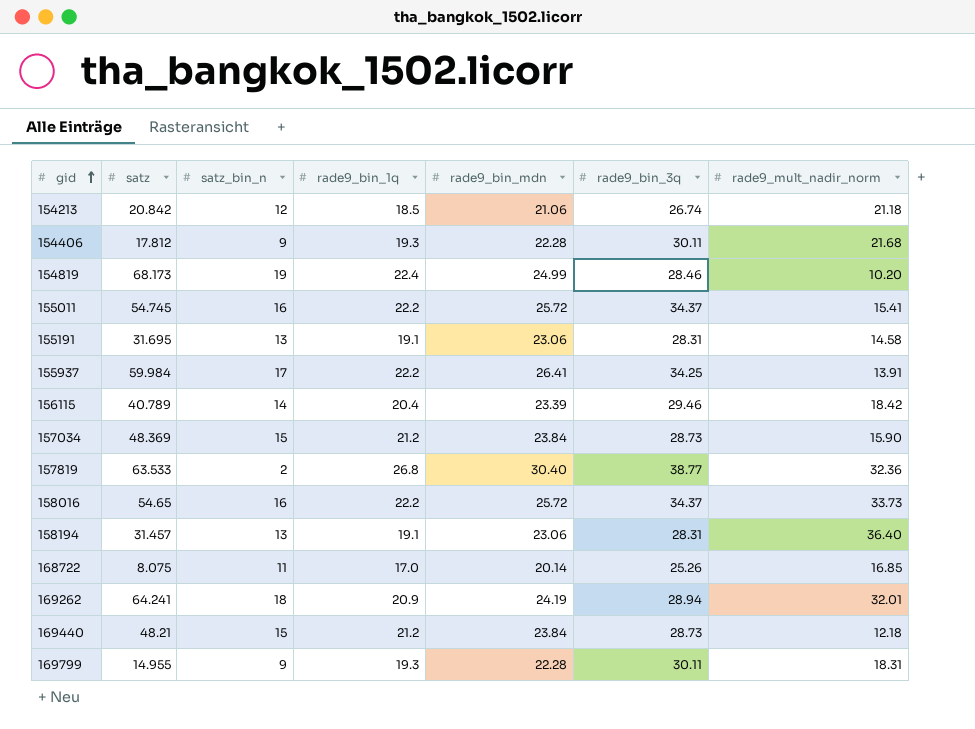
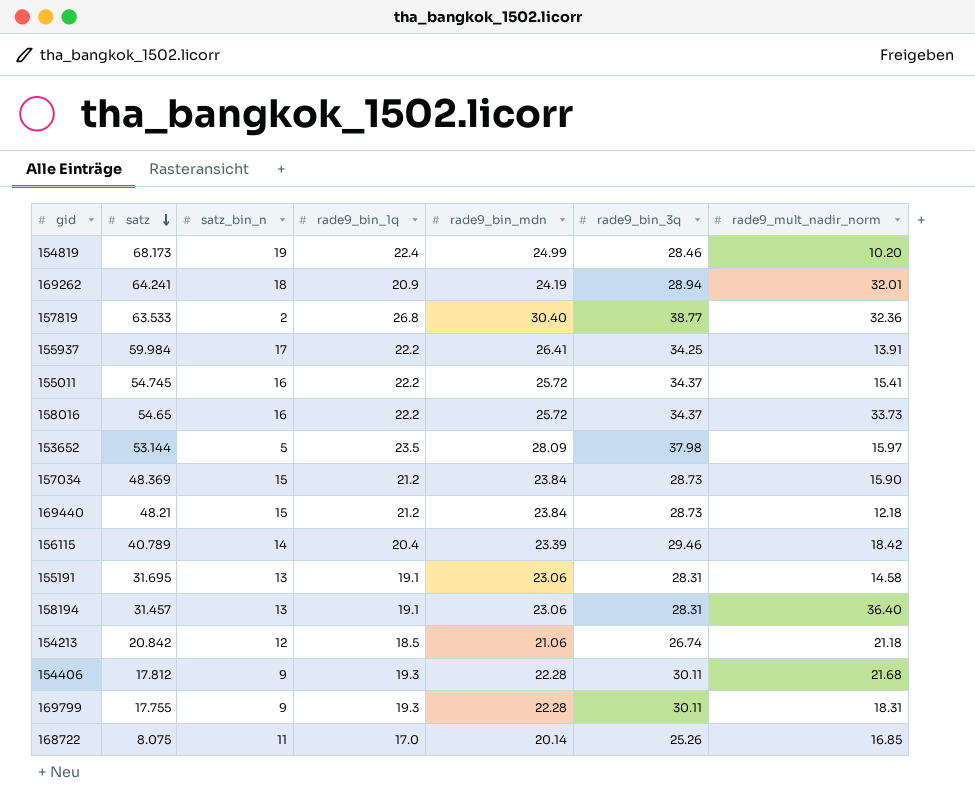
row order: gid ascending -> satz descending
row 153652: none -> 53.144 | 5 | 23.5 | 28.09 | 37.98 | 15.97
169799 | satz: 14.955 -> 17.755

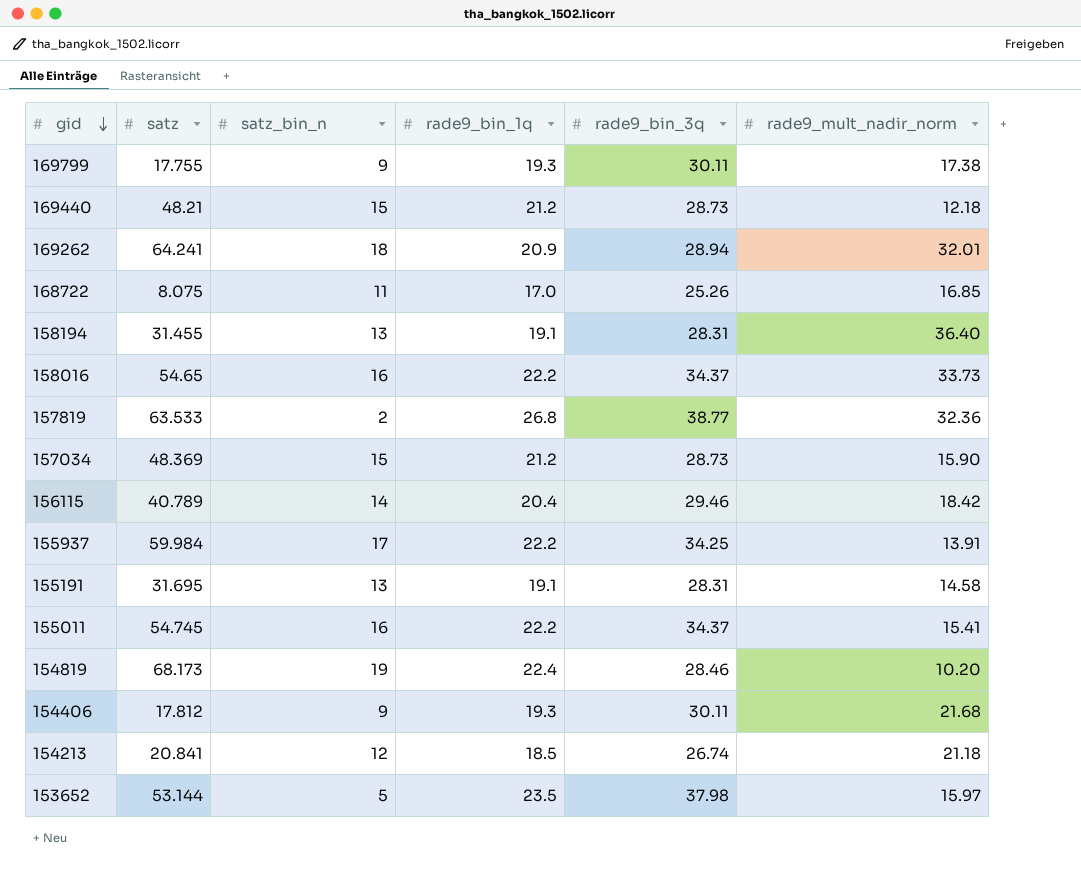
row order: satz descending -> gid descending
column rade9_bin_mdn | position: 5 -> none
169799 | rade9_mult_nadir_norm: 18.31 -> 17.38
158194 | satz: 31.457 -> 31.455
154213 | satz: 20.842 -> 20.841

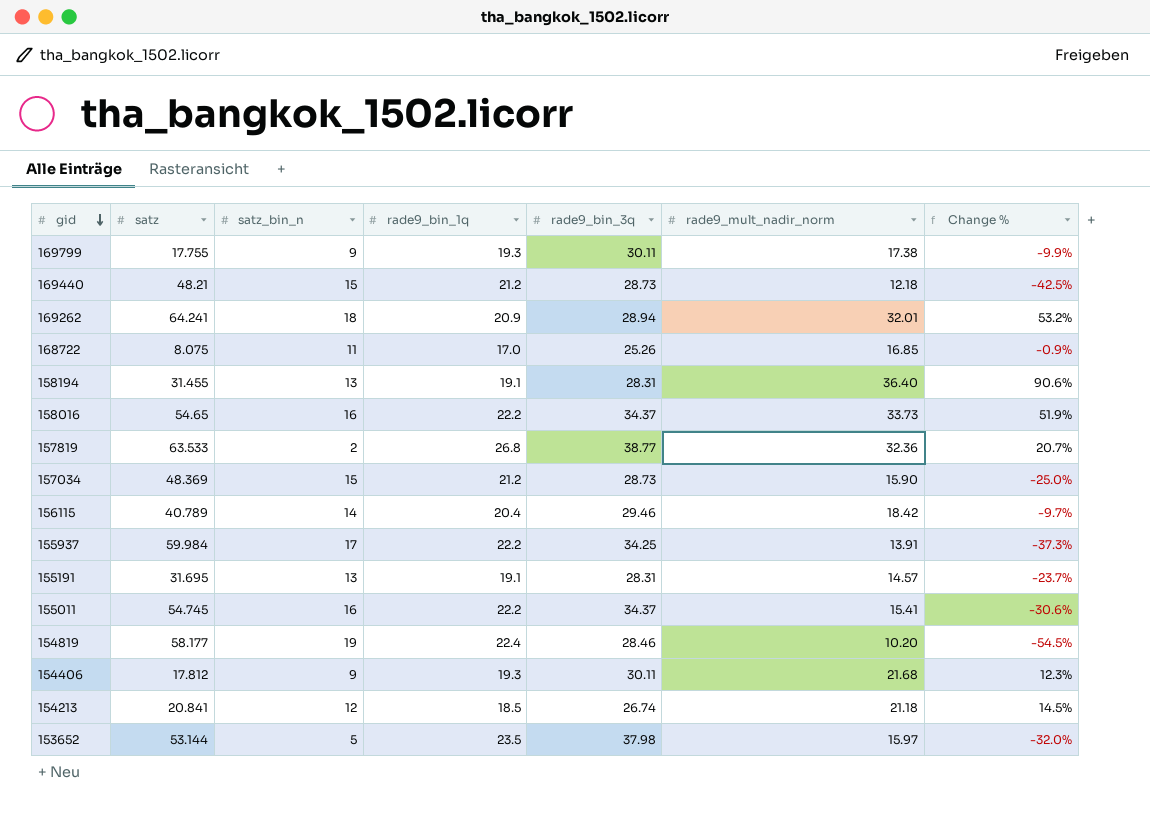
column Change % | formula: none -> ([rade9_mult_nadir_norm] - [rade9_bin_1q]) / [rade9_bin_1q]
155191 | rade9_mult_nadir_norm: 14.58 -> 14.57
154819 | satz: 68.173 -> 58.177

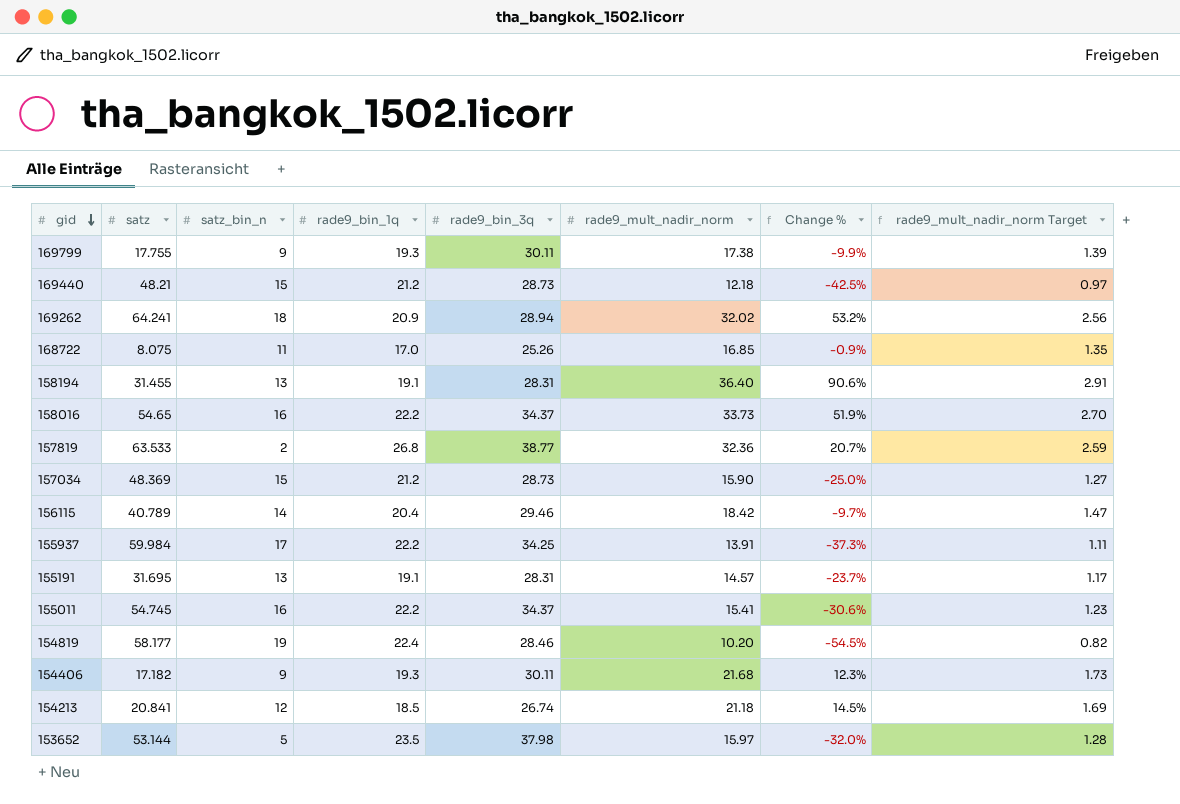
column rade9_mult_nadir_norm Target | formula: none -> [rade9_mult_nadir_norm] * 0.08
169262 | rade9_mult_nadir_norm: 32.01 -> 32.02
154406 | satz: 17.812 -> 17.182

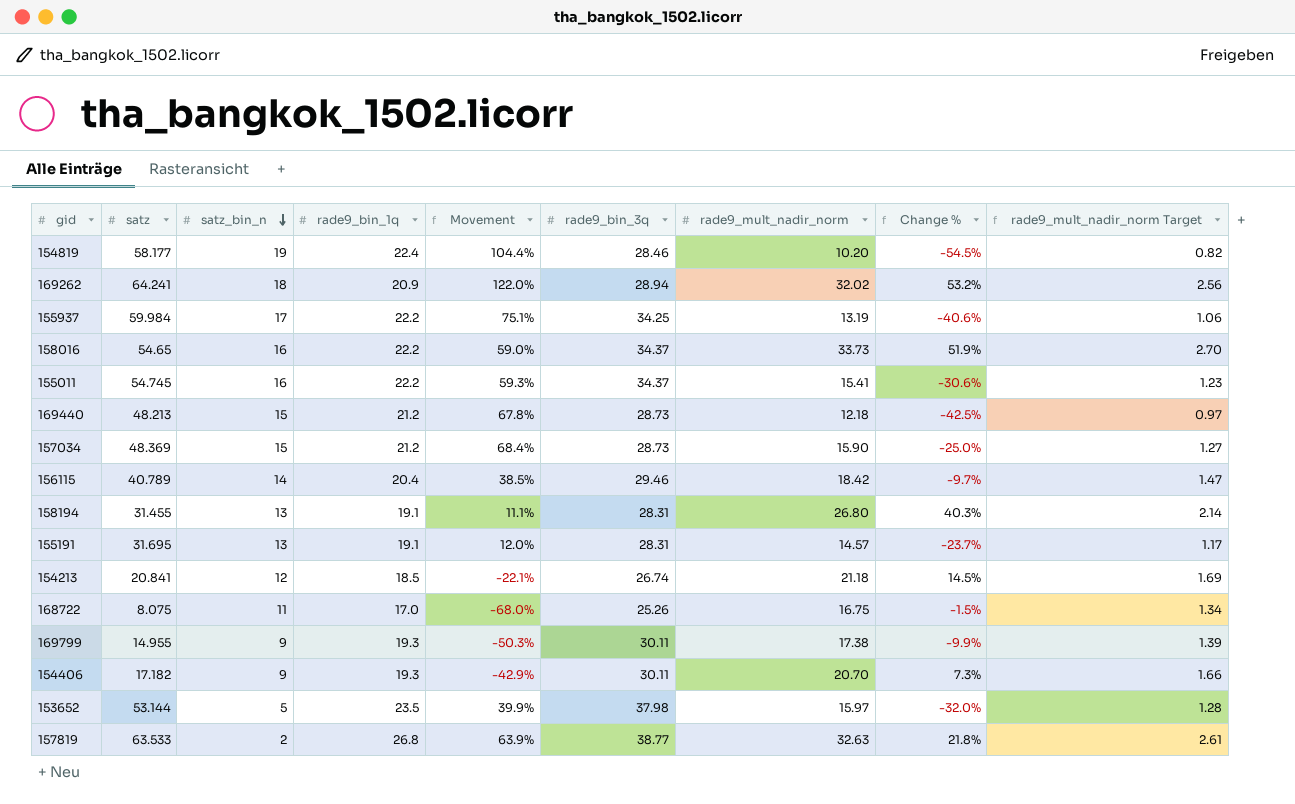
row order: gid descending -> satz_bin_n descending
column Movement | formula: none -> ([satz] - [rade9_bin_3q]) / [rade9_bin_3q]
155937 | rade9_mult_nadir_norm: 13.91 -> 13.19
155937 | Change %: -37.3% -> -40.6%
155937 | rade9_mult_nadir_norm Target: 1.11 -> 1.06
169440 | satz: 48.21 -> 48.213
158194 | rade9_mult_nadir_norm: 36.40 -> 26.80
158194 | Change %: 90.6% -> 40.3%
158194 | rade9_mult_nadir_norm Target: 2.91 -> 2.14
168722 | rade9_mult_nadir_norm: 16.85 -> 16.75
168722 | Change %: -0.9% -> -1.5%
168722 | rade9_mult_nadir_norm Target: 1.35 -> 1.34
169799 | satz: 17.755 -> 14.955
154406 | rade9_mult_nadir_norm: 21.68 -> 20.70
154406 | Change %: 12.3% -> 7.3%
154406 | rade9_mult_nadir_norm Target: 1.73 -> 1.66
157819 | rade9_mult_nadir_norm: 32.36 -> 32.63
157819 | Change %: 20.7% -> 21.8%
157819 | rade9_mult_nadir_norm Target: 2.59 -> 2.61

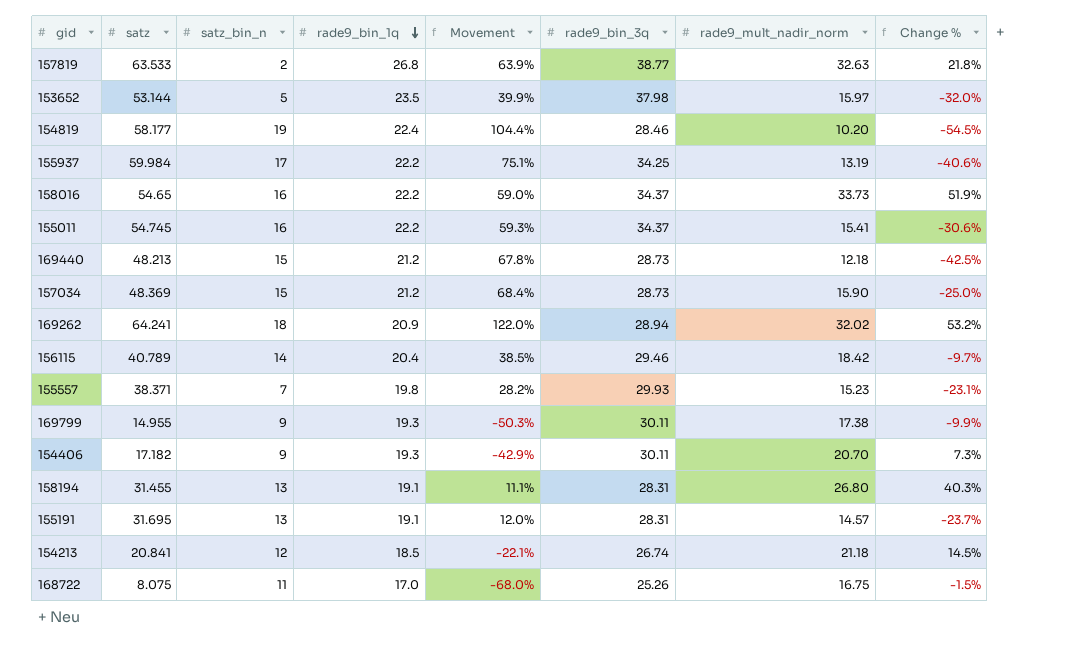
row order: satz_bin_n descending -> rade9_bin_1q descending
column rade9_mult_nadir_norm Target | formula: [rade9_mult_nadir_norm] * 0.08 -> none
row 155557: none -> 38.371 | 7 | 19.8 | 28.2% | 29.93 | 15.23 | -23.1%

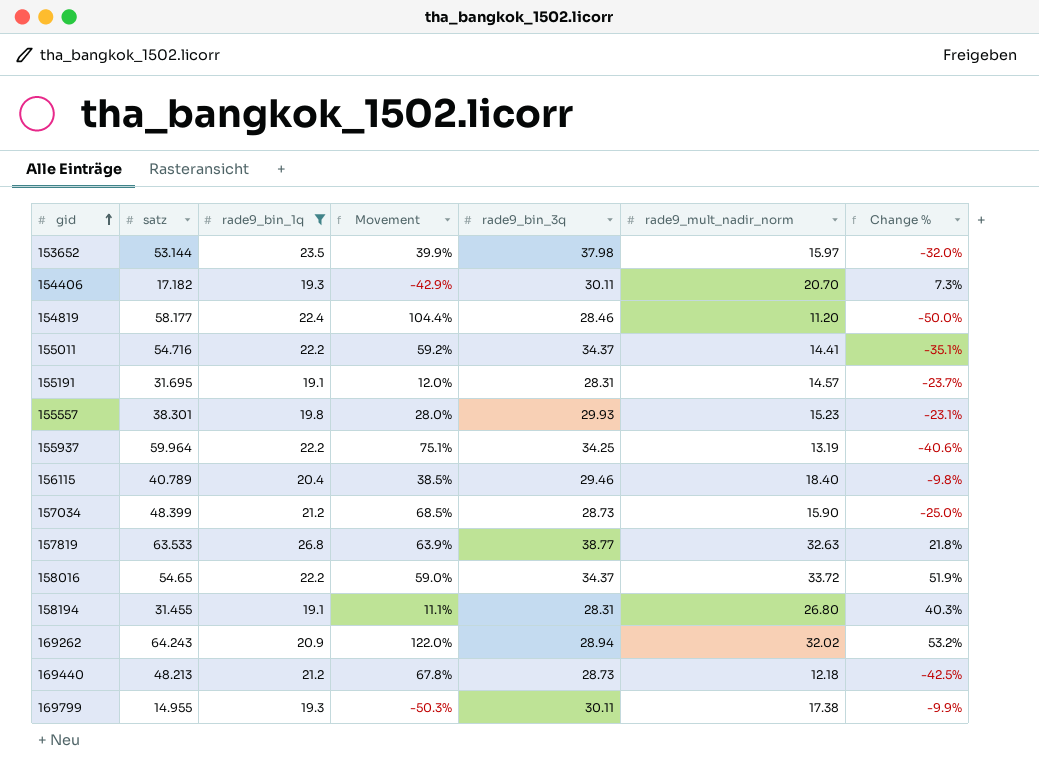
filter: none -> rade9_bin_1q >= 19.1
row order: rade9_bin_1q descending -> gid ascending
column satz_bin_n | position: 3 -> none
154819 | rade9_mult_nadir_norm: 10.20 -> 11.20
154819 | Change %: -54.5% -> -50.0%
155011 | satz: 54.745 -> 54.716
155011 | Movement: 59.3% -> 59.2%
155011 | rade9_mult_nadir_norm: 15.41 -> 14.41
155011 | Change %: -30.6% -> -35.1%
155557 | satz: 38.371 -> 38.301
155557 | Movement: 28.2% -> 28.0%
155937 | satz: 59.984 -> 59.964
156115 | rade9_mult_nadir_norm: 18.42 -> 18.40
156115 | Change %: -9.7% -> -9.8%
157034 | satz: 48.369 -> 48.399
157034 | Movement: 68.4% -> 68.5%
158016 | rade9_mult_nadir_norm: 33.73 -> 33.72
169262 | satz: 64.241 -> 64.243

